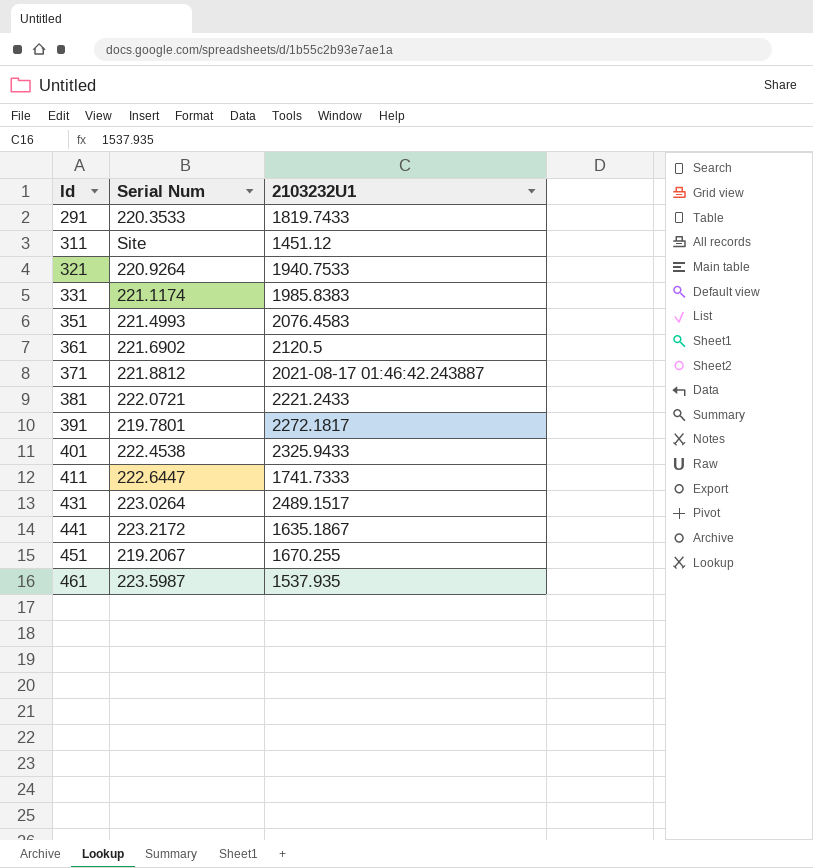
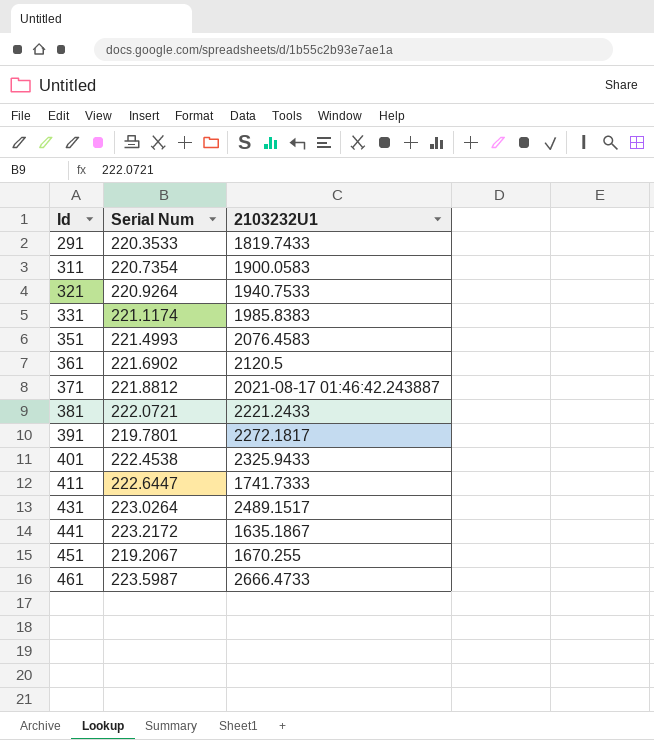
311 | Serial Num: Site -> 220.7354
311 | 2103232U1: 1451.12 -> 1900.0583
461 | 2103232U1: 1537.935 -> 2666.4733

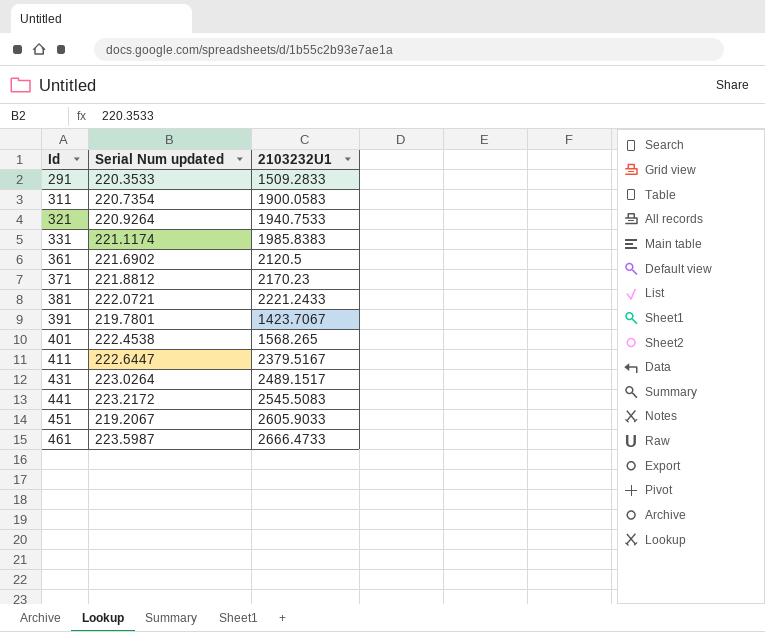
column name: Serial Num -> Serial Num updated
row 351: 221.4993 | 2076.4583 -> none
291 | 2103232U1: 1819.7433 -> 1509.2833
371 | 2103232U1: 2021-08-17 01:46:42.243887 -> 2170.23
391 | 2103232U1: 2272.1817 -> 1423.7067
401 | 2103232U1: 2325.9433 -> 1568.265
411 | 2103232U1: 1741.7333 -> 2379.5167
441 | 2103232U1: 1635.1867 -> 2545.5083
451 | 2103232U1: 1670.255 -> 2605.9033

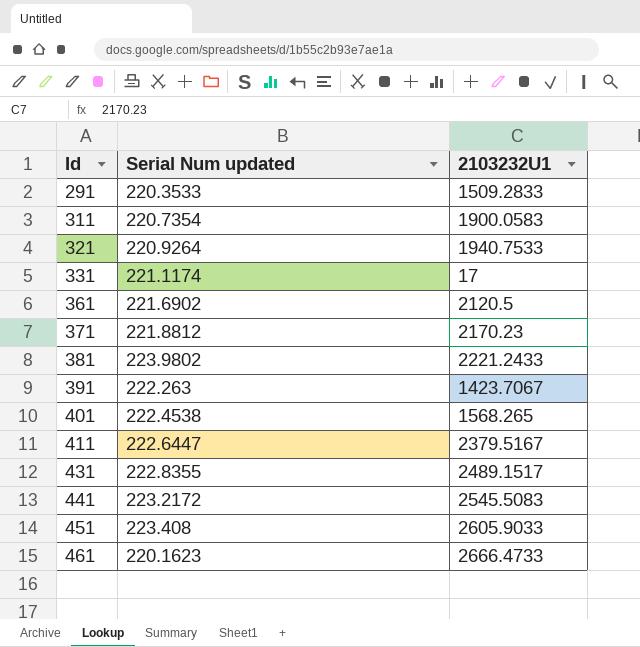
331 | 2103232U1: 1985.8383 -> 17
381 | Serial Num updated: 222.0721 -> 223.9802
391 | Serial Num updated: 219.7801 -> 222.263
431 | Serial Num updated: 223.0264 -> 222.8355
451 | Serial Num updated: 219.2067 -> 223.408
461 | Serial Num updated: 223.5987 -> 220.1623

